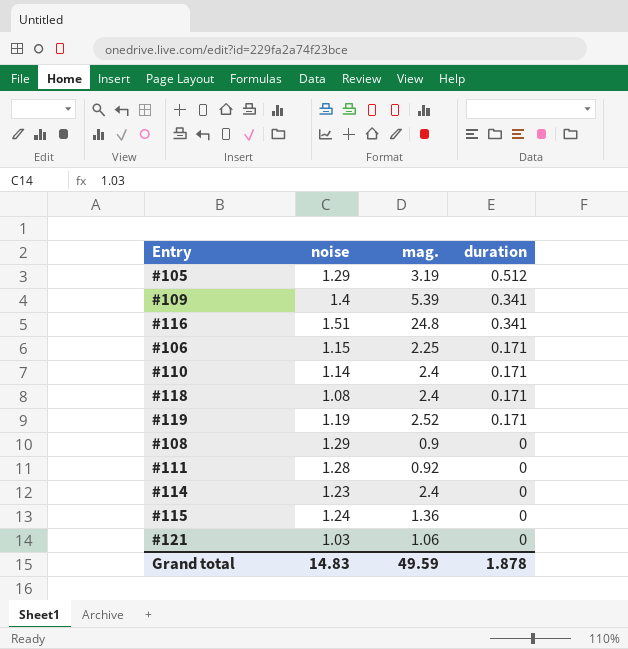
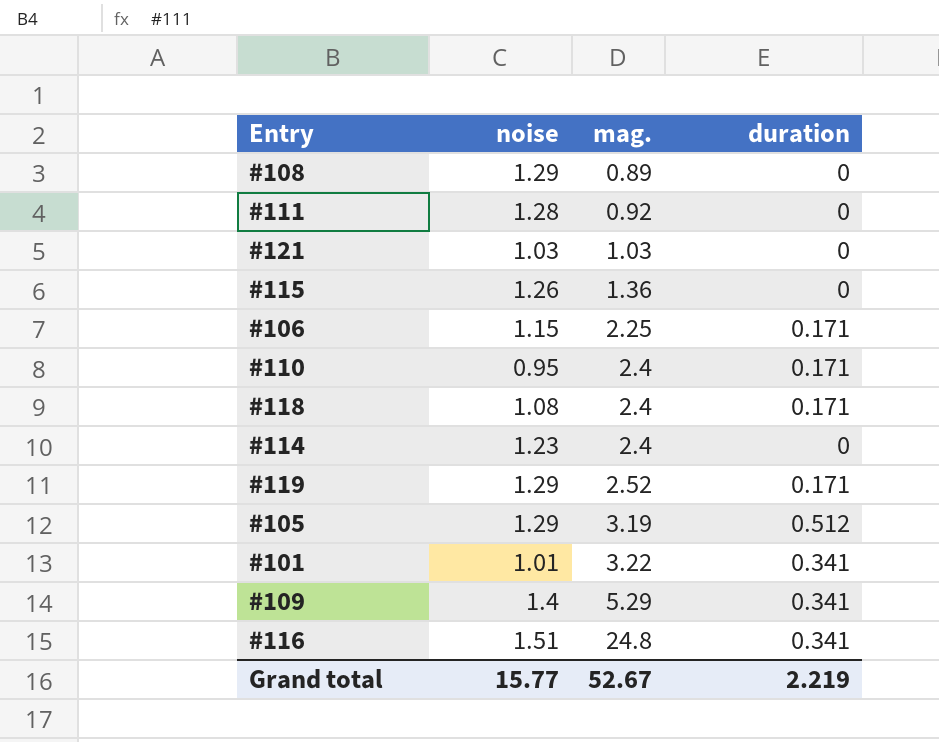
row order: duration descending -> mag. ascending
#108 | mag.: 0.9 -> 0.89
#121 | mag.: 1.06 -> 1.03
#115 | noise: 1.24 -> 1.26
#110 | noise: 1.14 -> 0.95
#119 | noise: 1.19 -> 1.29
row #101: none -> 1.01 | 3.22 | 0.341
#109 | mag.: 5.39 -> 5.29
Grand total | noise: 14.83 -> 15.77
Grand total | mag.: 49.59 -> 52.67
Grand total | duration: 1.878 -> 2.219

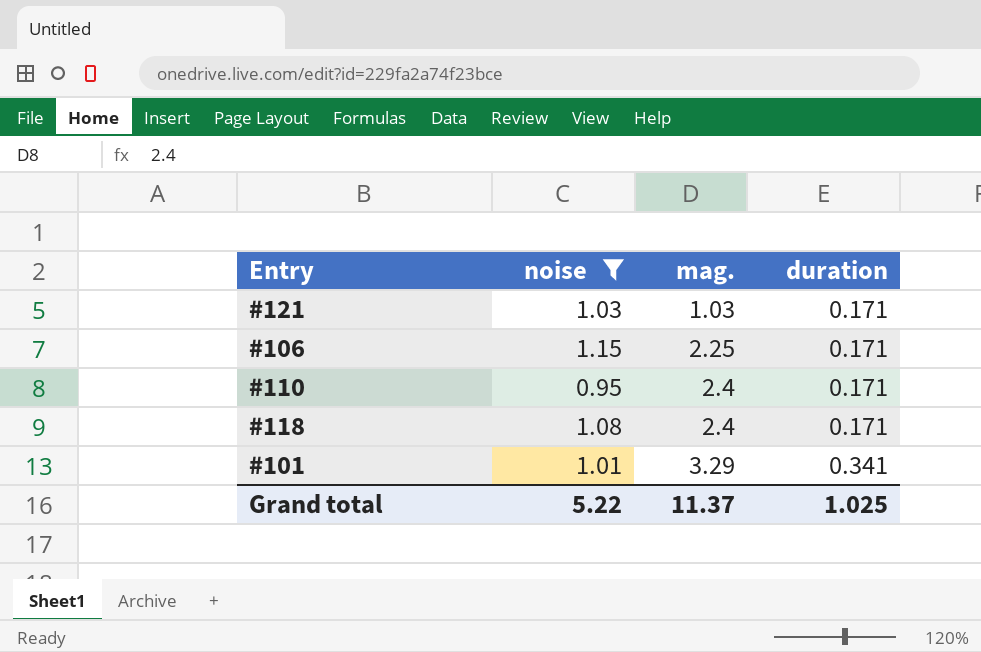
filter: none -> noise <= 1.15
#121 | duration: 0 -> 0.171
#101 | mag.: 3.22 -> 3.29
Grand total | noise: 15.77 -> 5.22
Grand total | mag.: 52.67 -> 11.37
Grand total | duration: 2.219 -> 1.025

